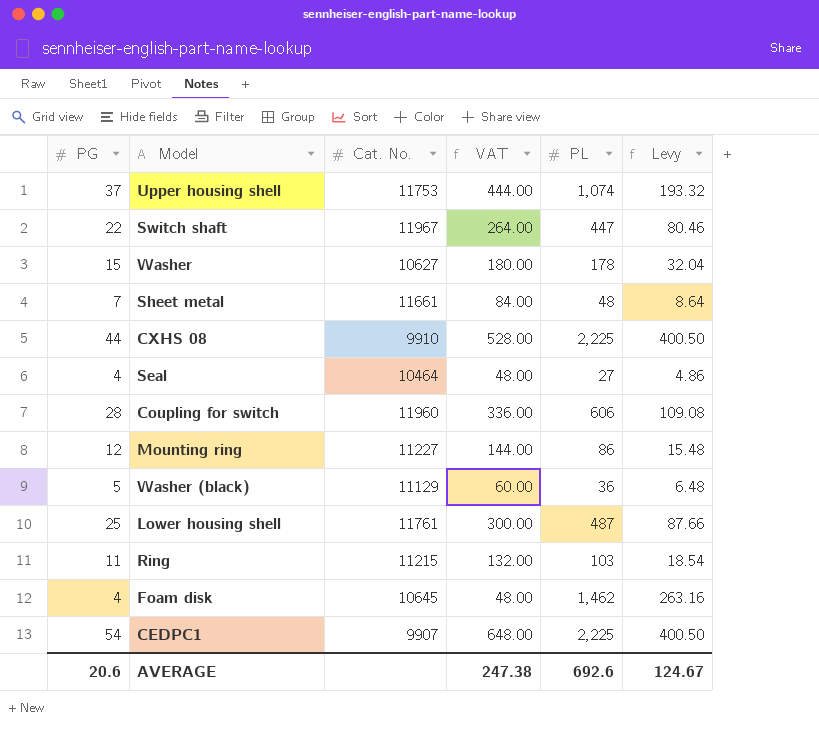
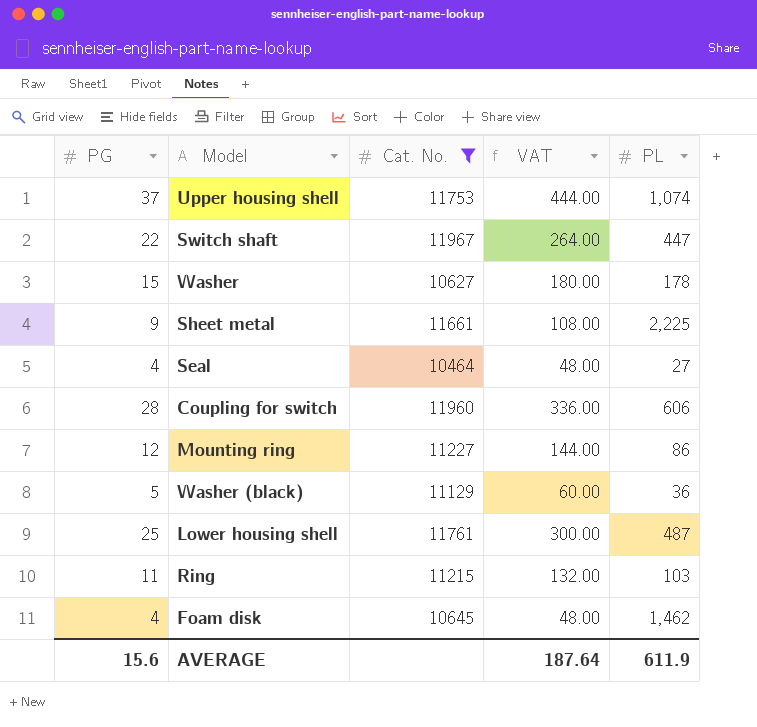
filter: none -> Cat. No. >= 10464
column Levy | formula: [PL] * 0.18 -> none
Sheet metal | PG: 7 -> 9
Sheet metal | VAT: 84.00 -> 108.00
Sheet metal | PL: 48 -> 2,225
AVERAGE | PG: 20.6 -> 15.6
AVERAGE | VAT: 247.38 -> 187.64
AVERAGE | PL: 692.6 -> 611.9

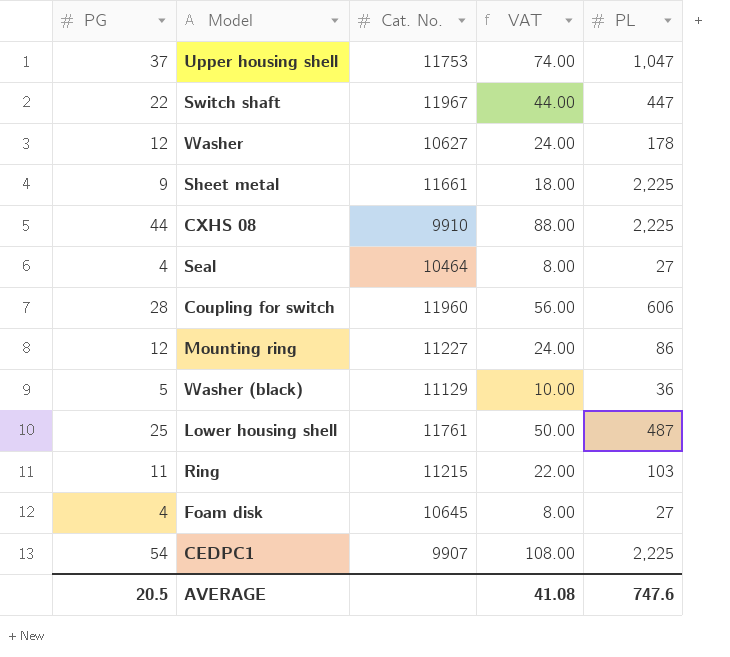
filter: Cat. No. >= 10464 -> none
column VAT | formula: [PG] * 12 -> [PG] * 2
Upper housing shell | PL: 1,074 -> 1,047
Washer | PG: 15 -> 12
Foam disk | PL: 1,462 -> 27
AVERAGE | PG: 15.6 -> 20.5
AVERAGE | VAT: 187.64 -> 41.08
AVERAGE | PL: 611.9 -> 747.6

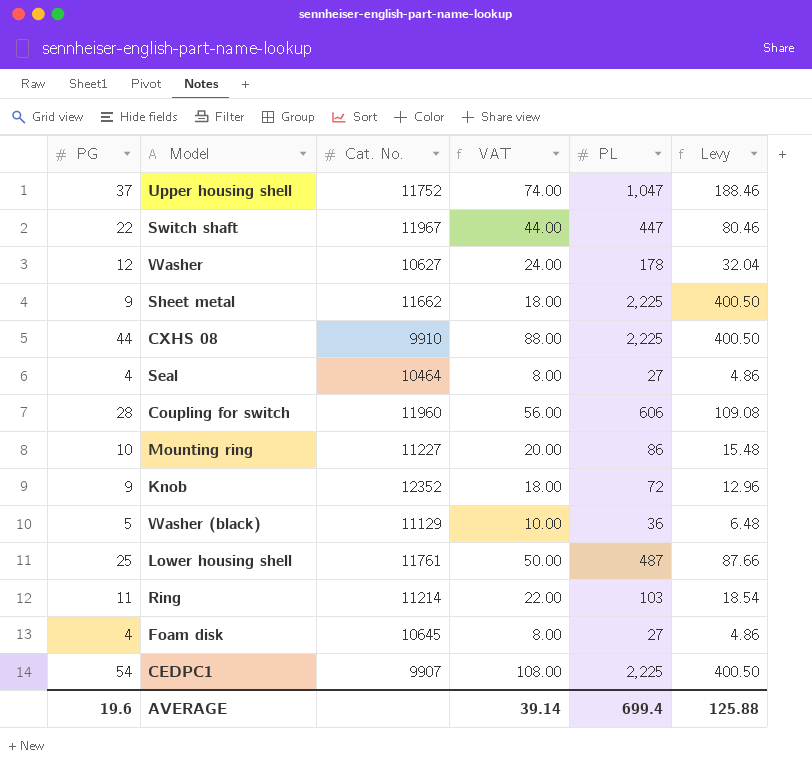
column Levy | formula: none -> [PL] * 0.18
Upper housing shell | Cat. No.: 11753 -> 11752
Sheet metal | Cat. No.: 11661 -> 11662
Mounting ring | PG: 12 -> 10
Mounting ring | VAT: 24.00 -> 20.00
row Knob: none -> 9 | 12352 | 18.00 | 72 | 12.96
Ring | Cat. No.: 11215 -> 11214
AVERAGE | PG: 20.5 -> 19.6
AVERAGE | VAT: 41.08 -> 39.14
AVERAGE | PL: 747.6 -> 699.4

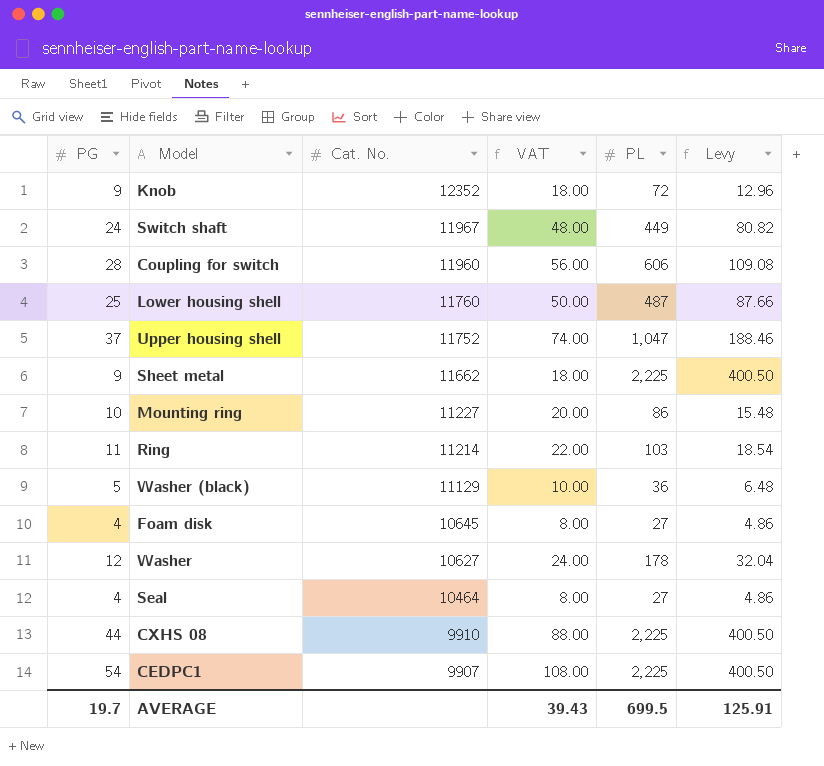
row order: none -> Cat. No. descending
Switch shaft | PG: 22 -> 24
Switch shaft | VAT: 44.00 -> 48.00
Switch shaft | PL: 447 -> 449
Switch shaft | Levy: 80.46 -> 80.82
Lower housing shell | Cat. No.: 11761 -> 11760
AVERAGE | PG: 19.6 -> 19.7
AVERAGE | VAT: 39.14 -> 39.43
AVERAGE | PL: 699.4 -> 699.5
AVERAGE | Levy: 125.88 -> 125.91

